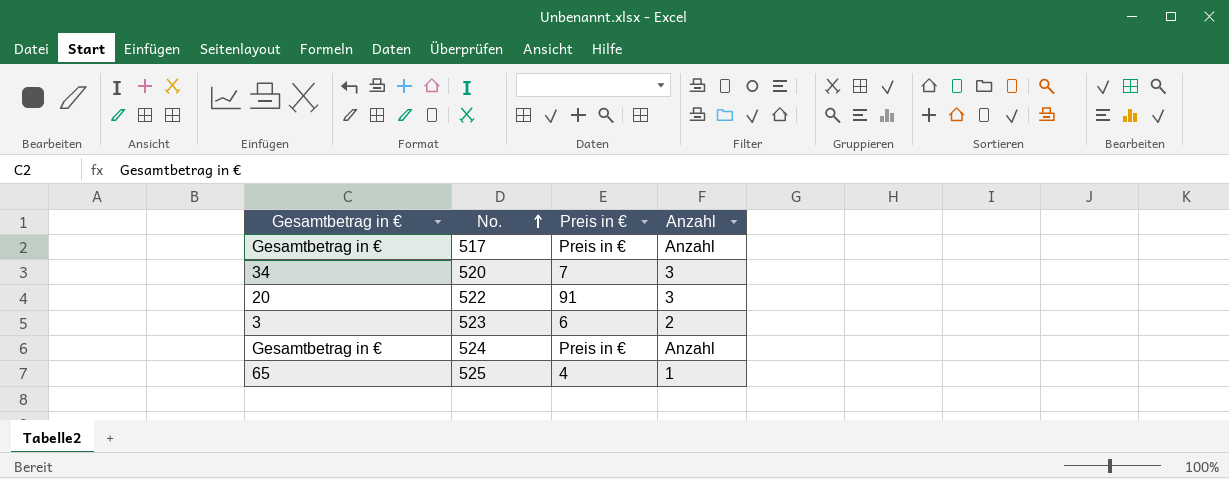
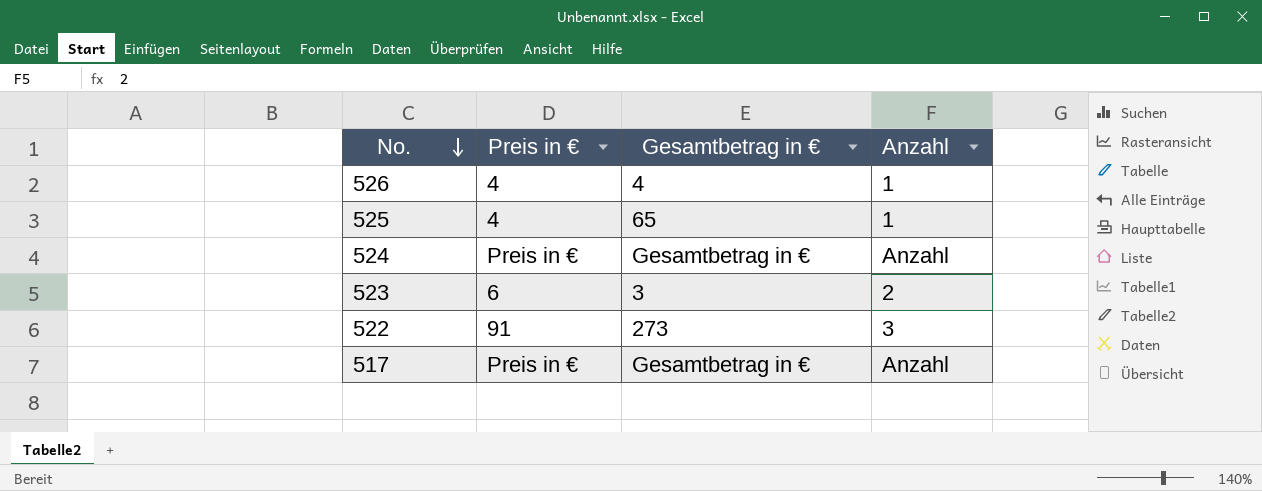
row order: No. ascending -> No. descending
column Gesamtbetrag in € | position: 1 -> 3
row 520: 34 | 7 | 3 -> none
row 526: none -> 4 | 4 | 1
522 | Gesamtbetrag in €: 20 -> 273

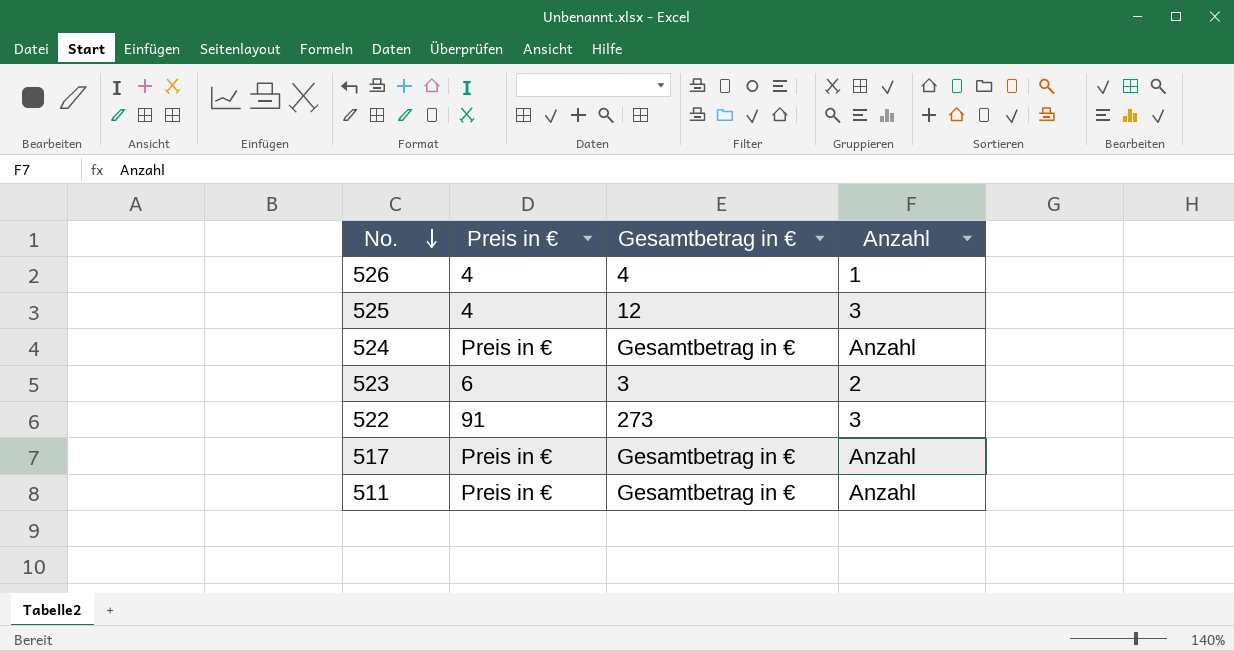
525 | Gesamtbetrag in €: 65 -> 12
525 | Anzahl: 1 -> 3
row 511: none -> Preis in € | Gesamtbetrag in € | Anzahl

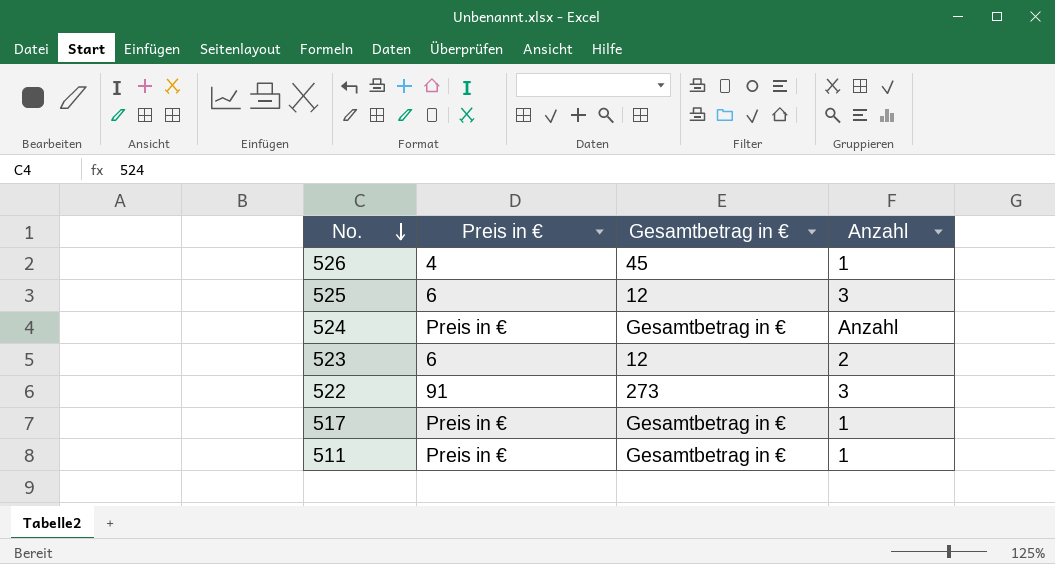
526 | Gesamtbetrag in €: 4 -> 45
525 | Preis in €: 4 -> 6
523 | Gesamtbetrag in €: 3 -> 12
517 | Anzahl: Anzahl -> 1
511 | Anzahl: Anzahl -> 1

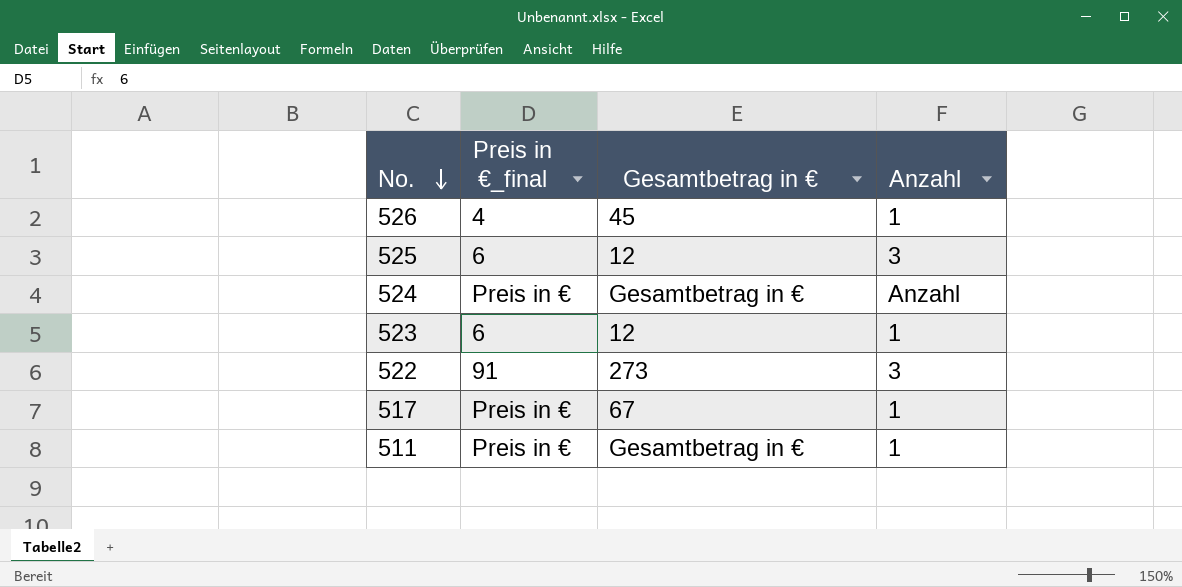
column name: Preis in € -> Preis in €_final
523 | Anzahl: 2 -> 1
517 | Gesamtbetrag in €: Gesamtbetrag in € -> 67

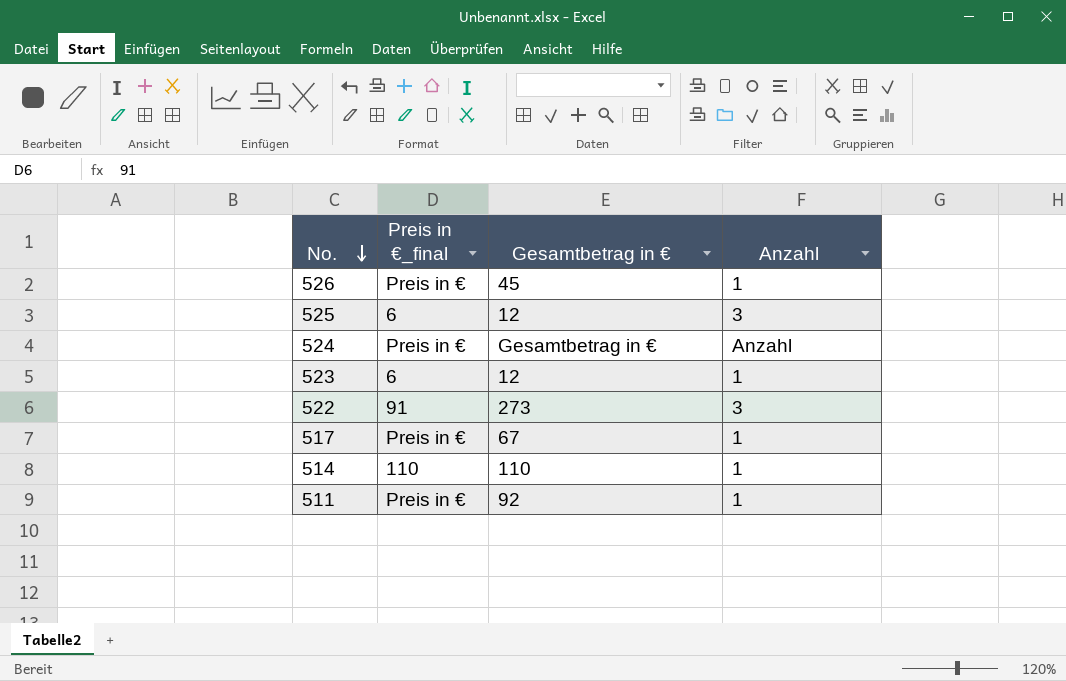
526 | Preis in €_final: 4 -> Preis in €
row 514: none -> 110 | 110 | 1
511 | Gesamtbetrag in €: Gesamtbetrag in € -> 92

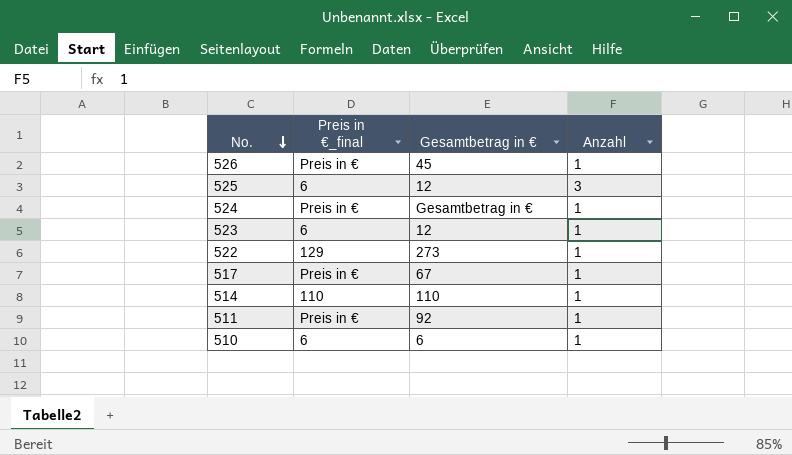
524 | Anzahl: Anzahl -> 1
522 | Preis in €_final: 91 -> 129
522 | Anzahl: 3 -> 1
row 510: none -> 6 | 6 | 1

